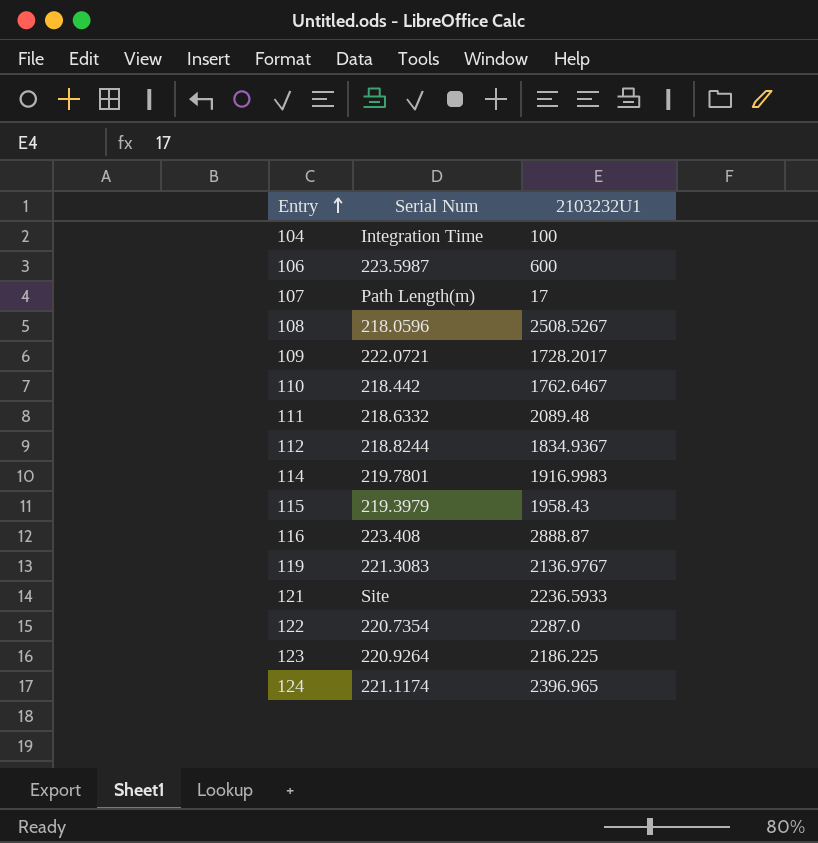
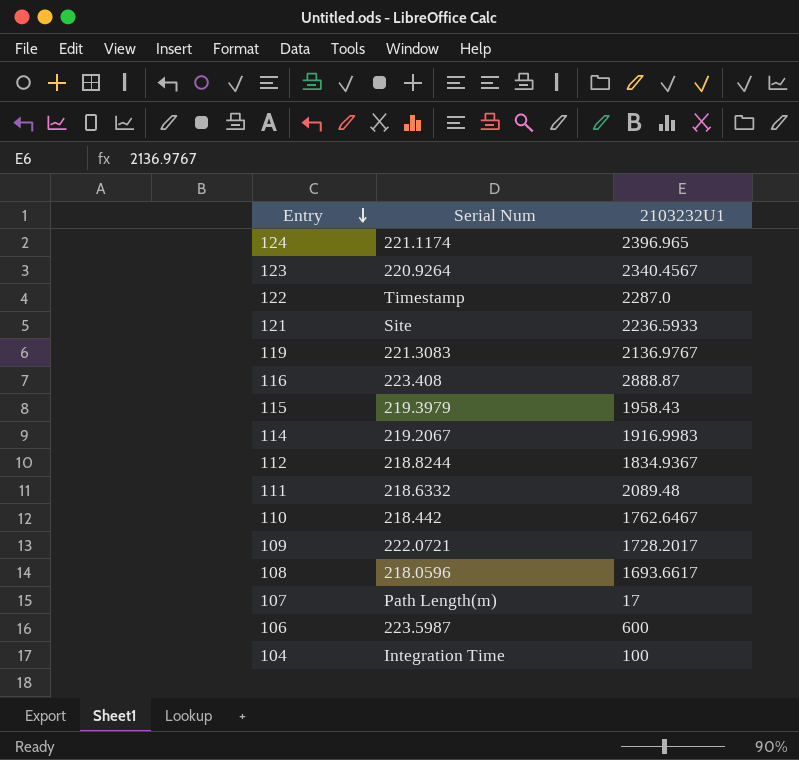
row order: Entry ascending -> Entry descending
123 | 2103232U1: 2186.225 -> 2340.4567
122 | Serial Num: 220.7354 -> Timestamp
114 | Serial Num: 219.7801 -> 219.2067
108 | 2103232U1: 2508.5267 -> 1693.6617

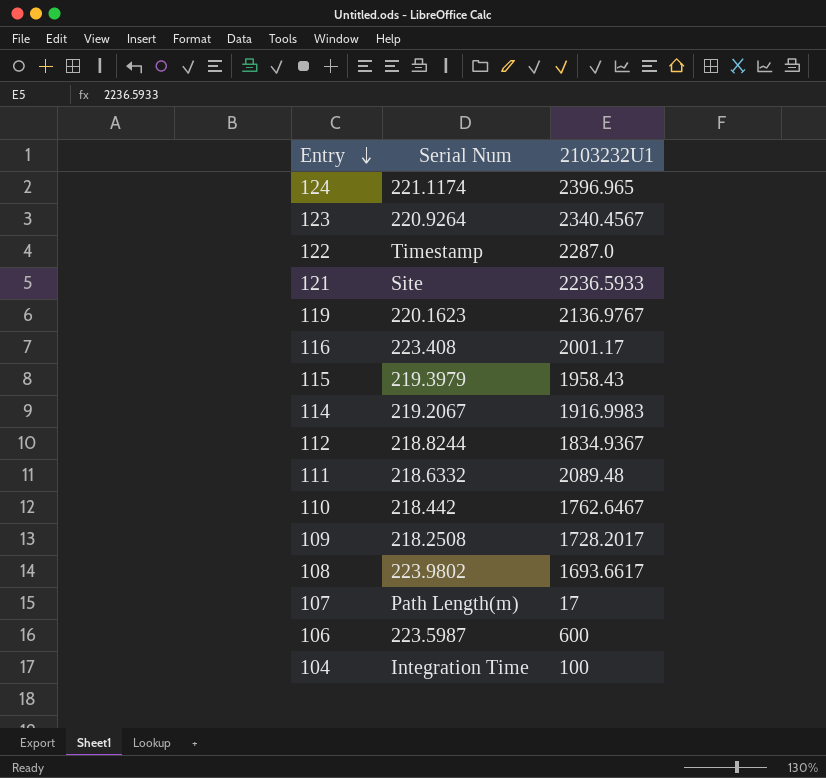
119 | Serial Num: 221.3083 -> 220.1623
116 | 2103232U1: 2888.87 -> 2001.17
109 | Serial Num: 222.0721 -> 218.2508
108 | Serial Num: 218.0596 -> 223.9802

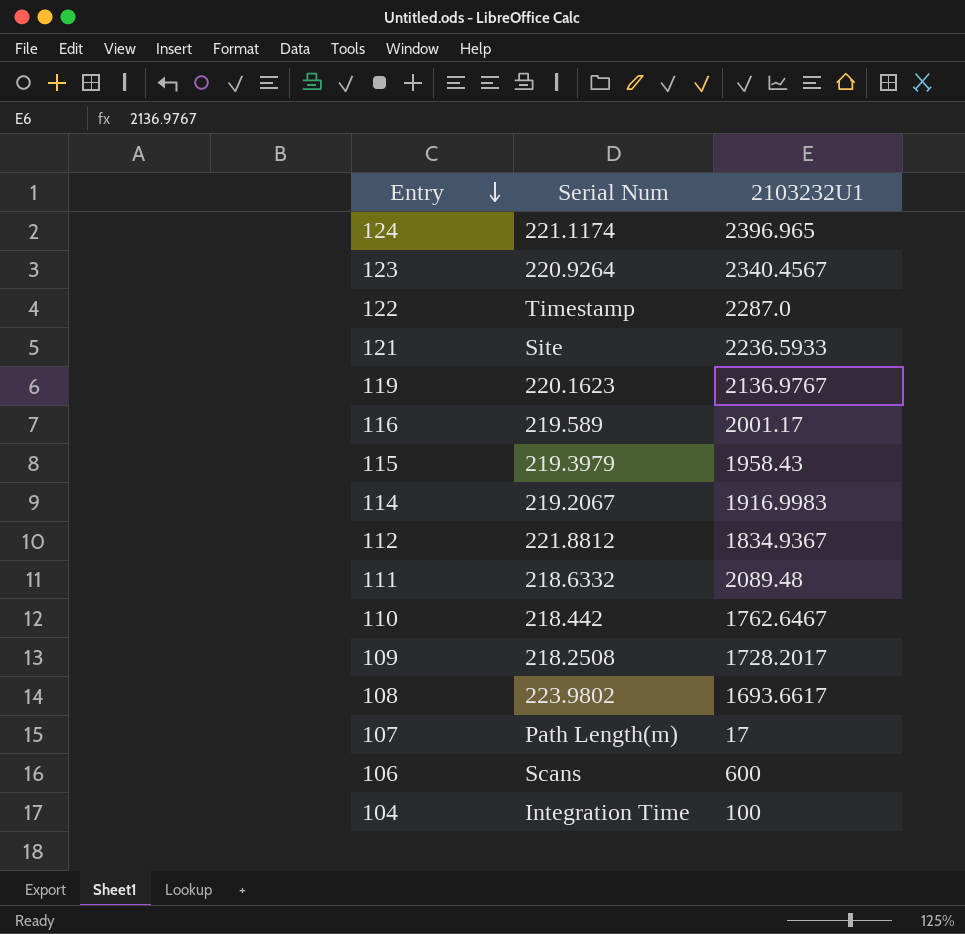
116 | Serial Num: 223.408 -> 219.589
112 | Serial Num: 218.8244 -> 221.8812
106 | Serial Num: 223.5987 -> Scans

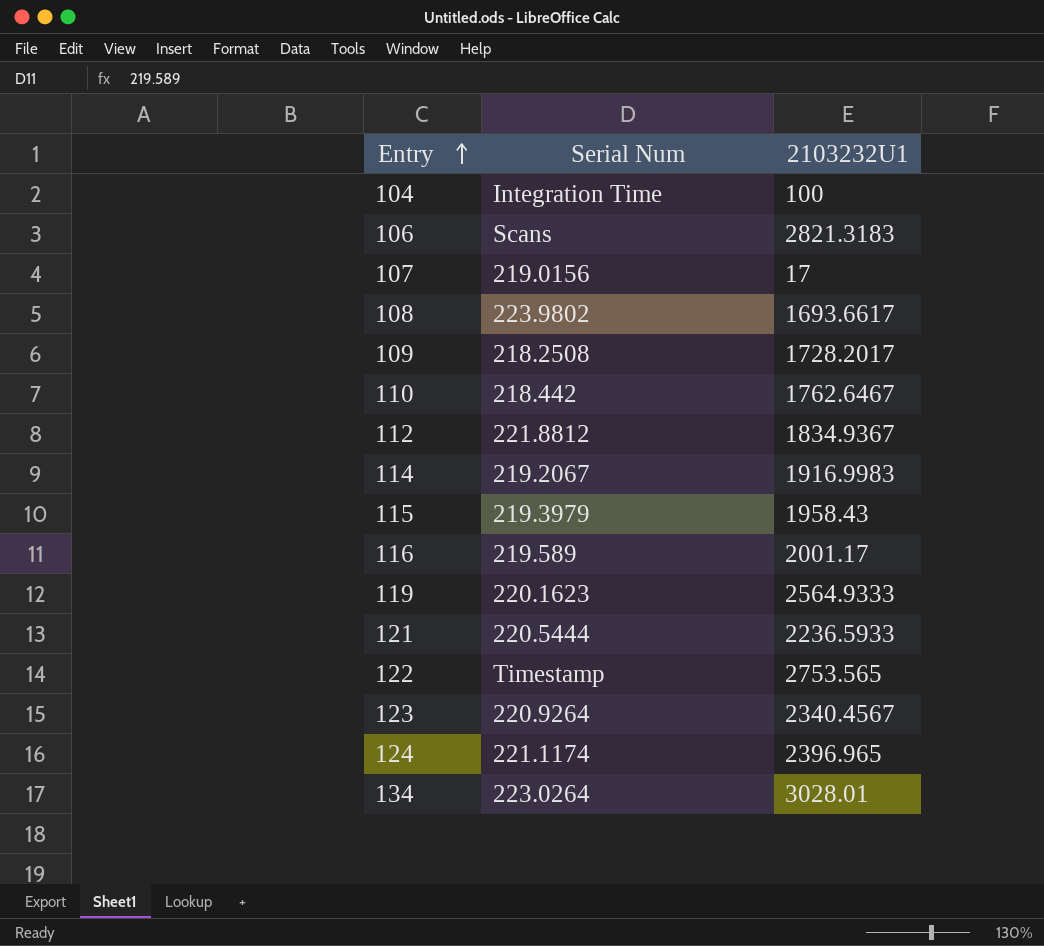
row order: Entry descending -> Entry ascending
row 111: 218.6332 | 2089.48 -> none
106 | 2103232U1: 600 -> 2821.3183
107 | Serial Num: Path Length(m) -> 219.0156
119 | 2103232U1: 2136.9767 -> 2564.9333
121 | Serial Num: Site -> 220.5444
122 | 2103232U1: 2287.0 -> 2753.565
row 134: none -> 223.0264 | 3028.01

